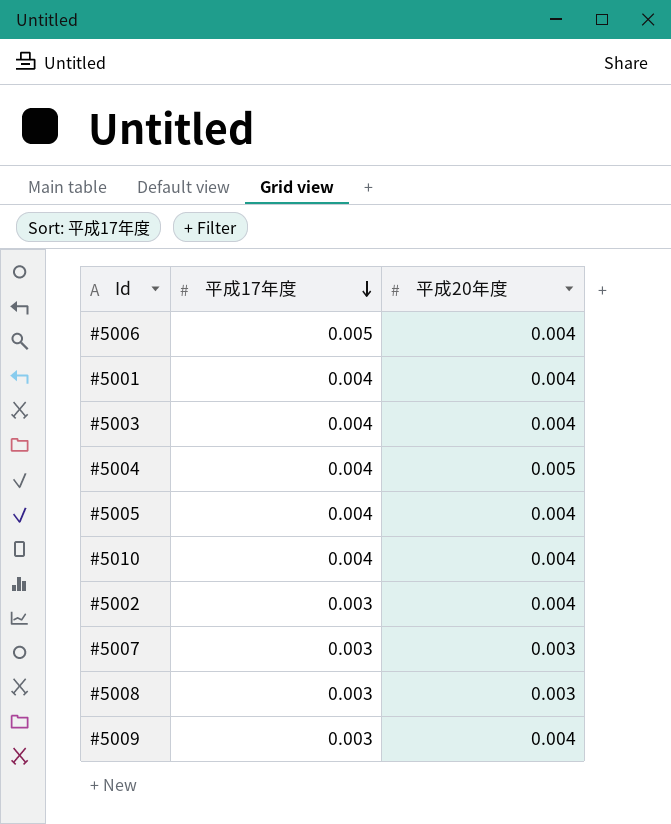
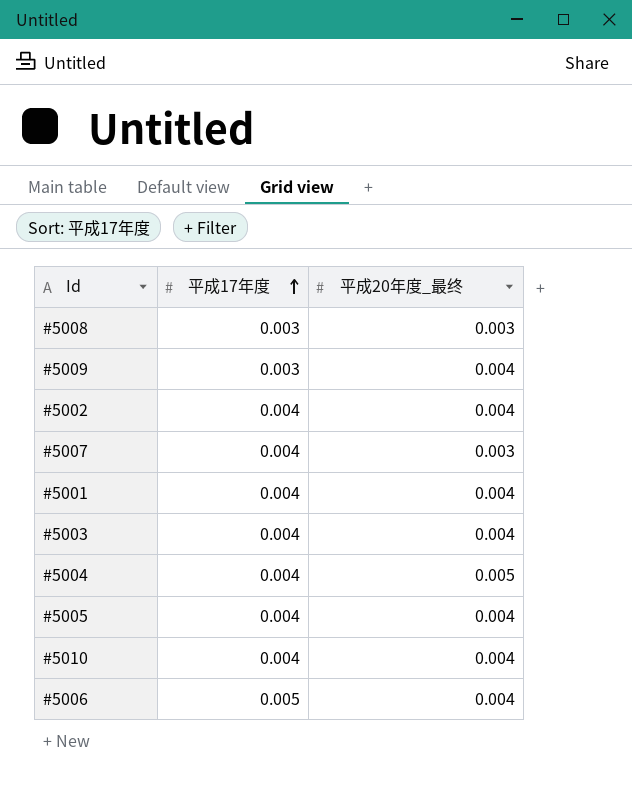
row order: 平成17年度 descending -> 平成17年度 ascending
column name: 平成20年度 -> 平成20年度_最终
#5002 | 平成17年度: 0.003 -> 0.004
#5007 | 平成17年度: 0.003 -> 0.004

